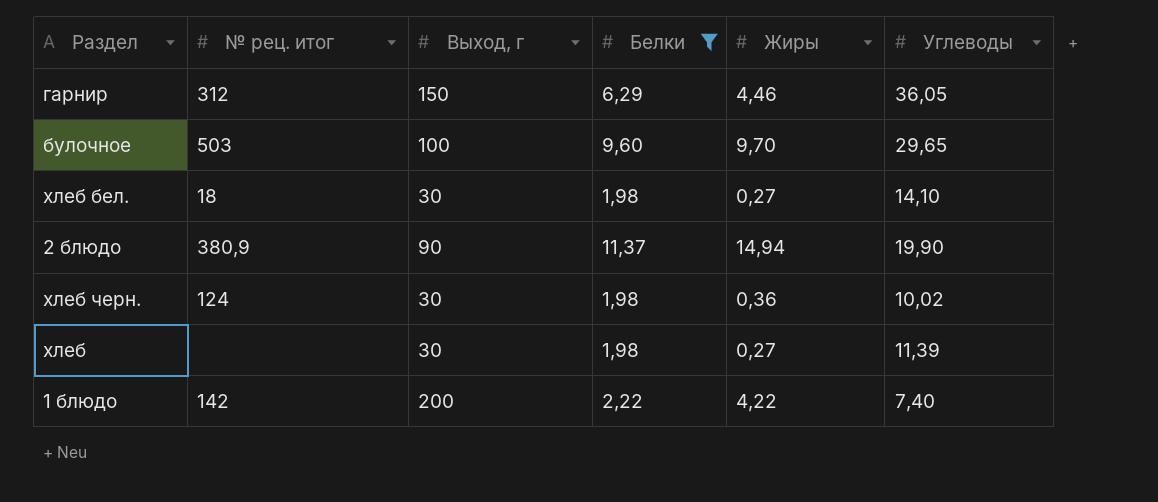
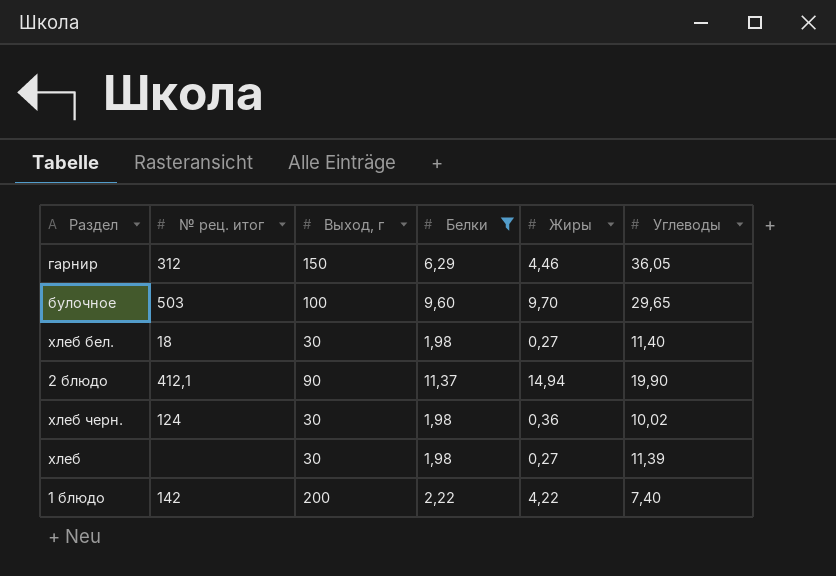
хлеб бел. | Углеводы: 14,10 -> 11,40
2 блюдо | № рец. итог: 380,9 -> 412,1

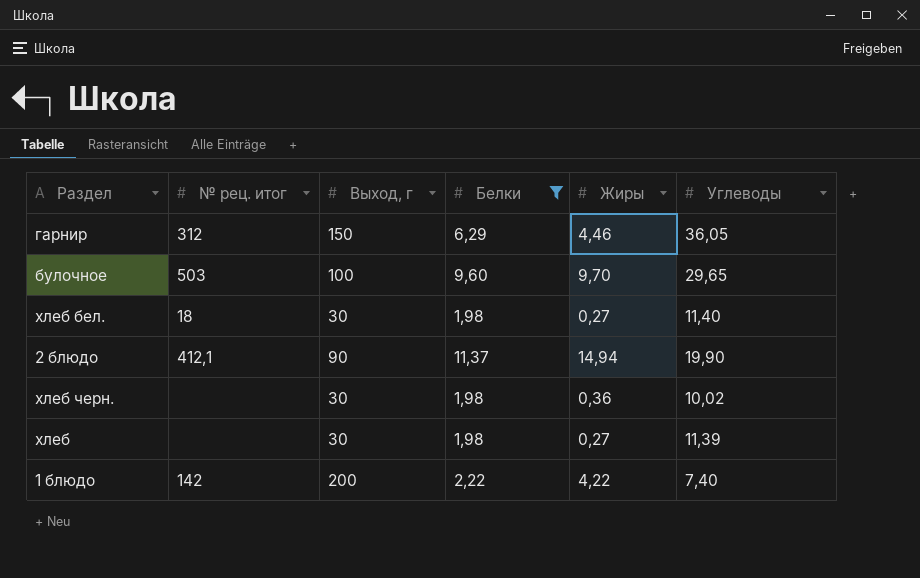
хлеб черн. | № рец. итог: 124 -> none

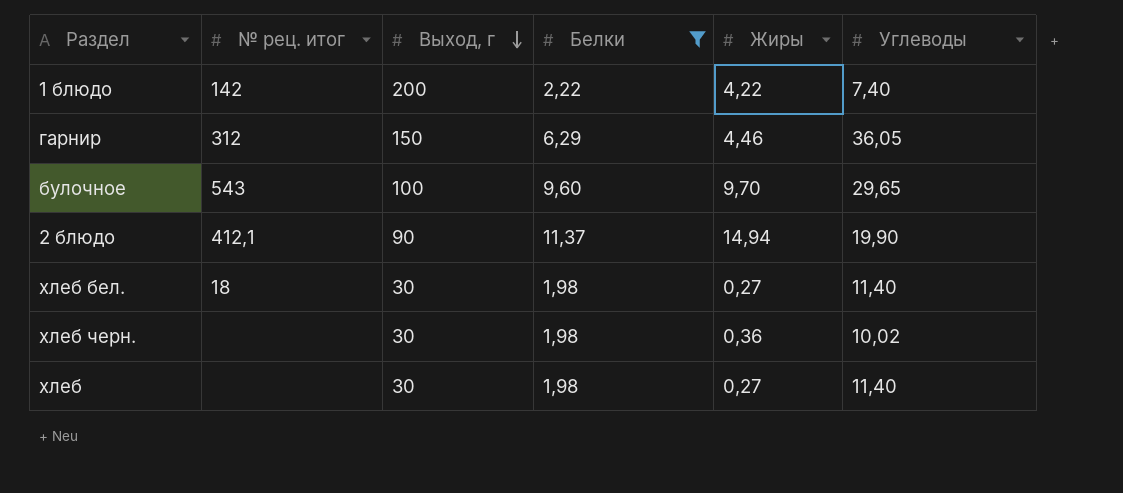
row order: none -> Выход, г descending
булочное | № рец. итог: 503 -> 543
хлеб | Углеводы: 11,39 -> 11,40

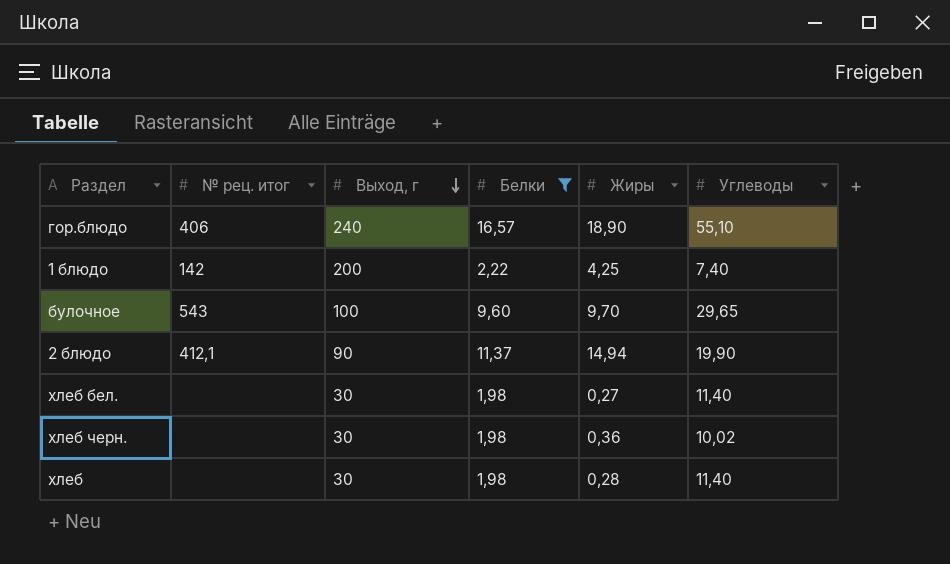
row гарнир: 312 | 150 | 6,29 | 4,46 | 36,05 -> none
row гор.блюдо: none -> 406 | 240 | 16,57 | 18,90 | 55,10
1 блюдо | Жиры: 4,22 -> 4,25
хлеб бел. | № рец. итог: 18 -> none
хлеб | Жиры: 0,27 -> 0,28

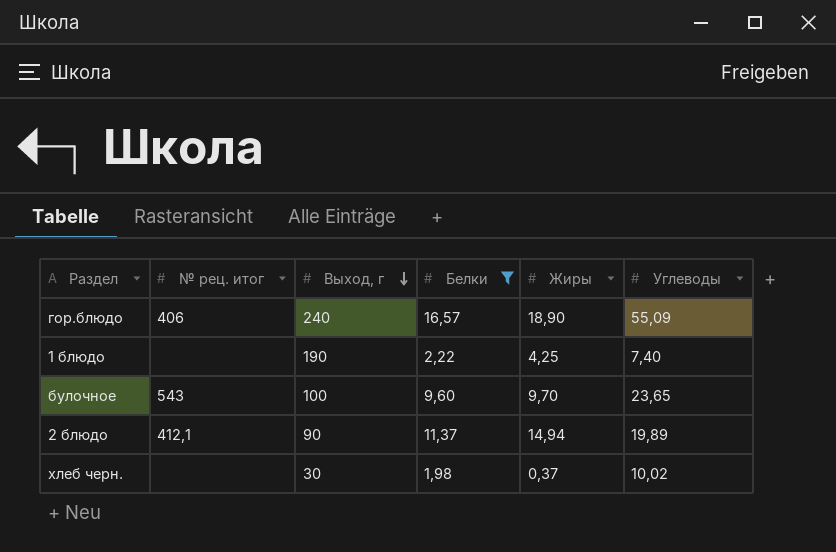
row хлеб бел.: none | 30 | 1,98 | 0,27 | 11,40 -> none
row хлеб: none | 30 | 1,98 | 0,28 | 11,40 -> none
гор.блюдо | Углеводы: 55,10 -> 55,09
1 блюдо | № рец. итог: 142 -> none
1 блюдо | Выход, г: 200 -> 190
булочное | Углеводы: 29,65 -> 23,65
2 блюдо | Углеводы: 19,90 -> 19,89
хлеб черн. | Жиры: 0,36 -> 0,37

